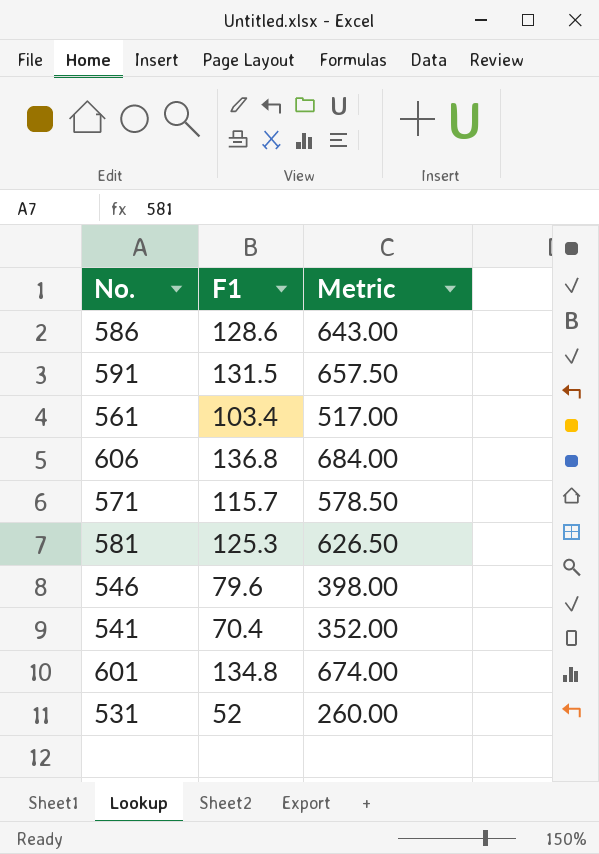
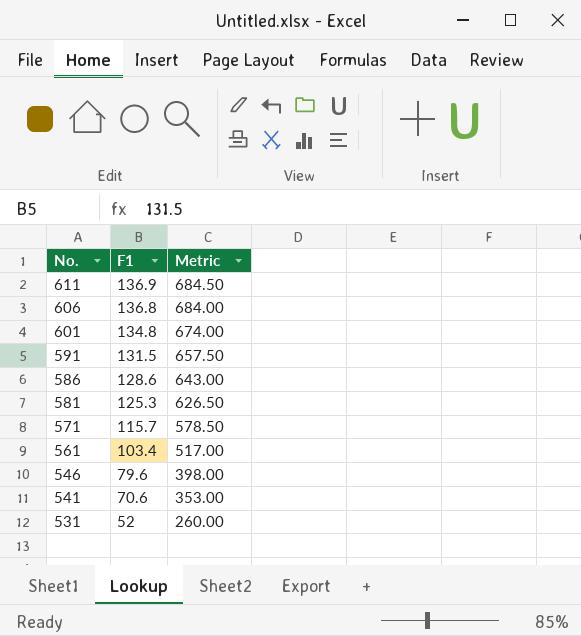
row order: none -> No. descending
row 611: none -> 136.9 | 684.50
541 | F1: 70.4 -> 70.6
541 | Metric: 352.00 -> 353.00

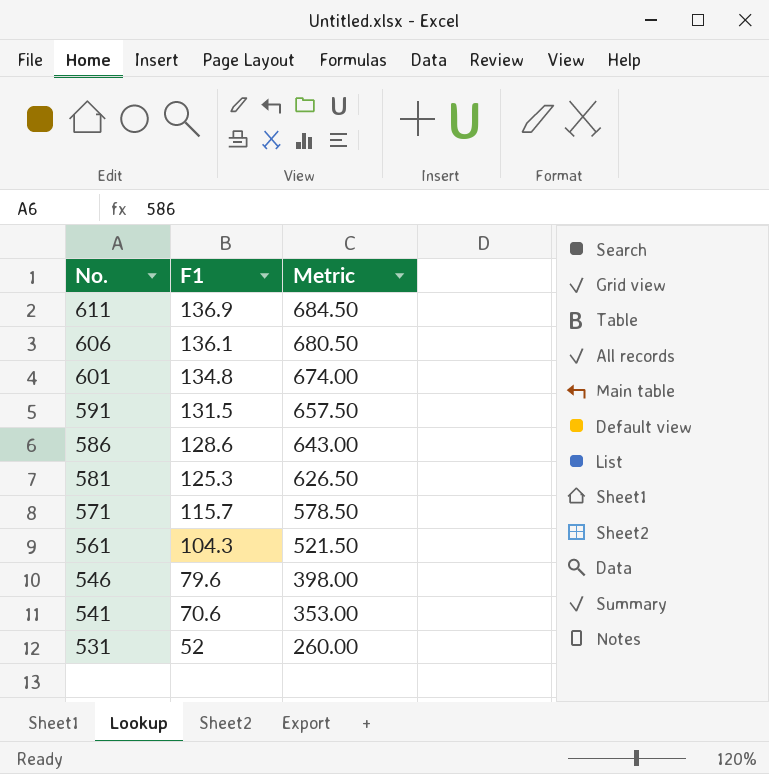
606 | F1: 136.8 -> 136.1
606 | Metric: 684.00 -> 680.50
561 | F1: 103.4 -> 104.3
561 | Metric: 517.00 -> 521.50

